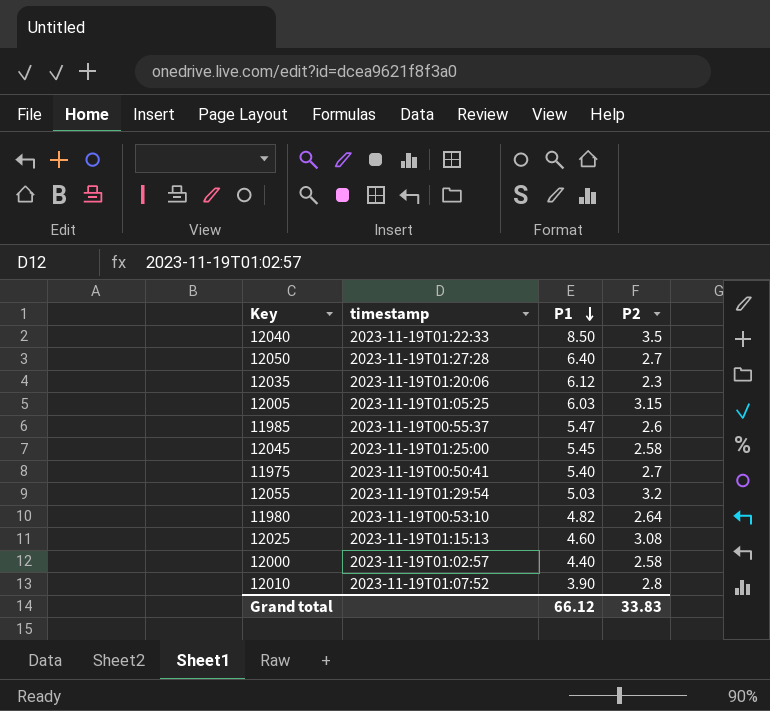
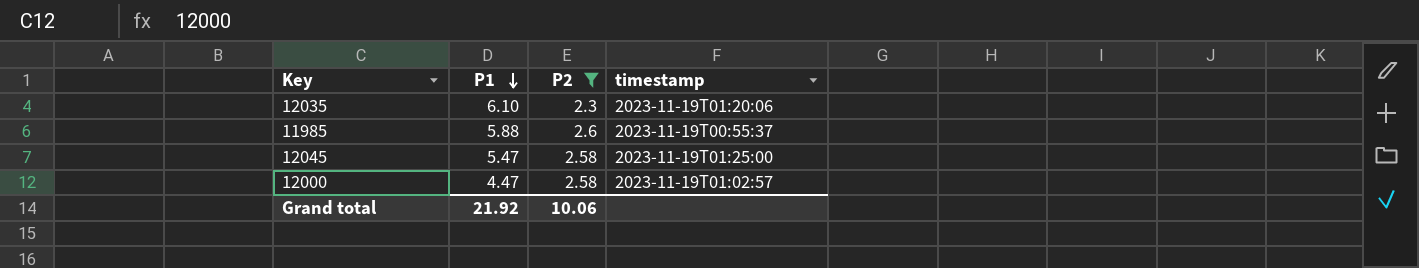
filter: none -> P2 <= 2.6
column timestamp | position: 2 -> 4
12035 | P1: 6.12 -> 6.10
11985 | P1: 5.47 -> 5.88
12045 | P1: 5.45 -> 5.47
12000 | P1: 4.40 -> 4.47
Grand total | P1: 66.12 -> 21.92
Grand total | P2: 33.83 -> 10.06

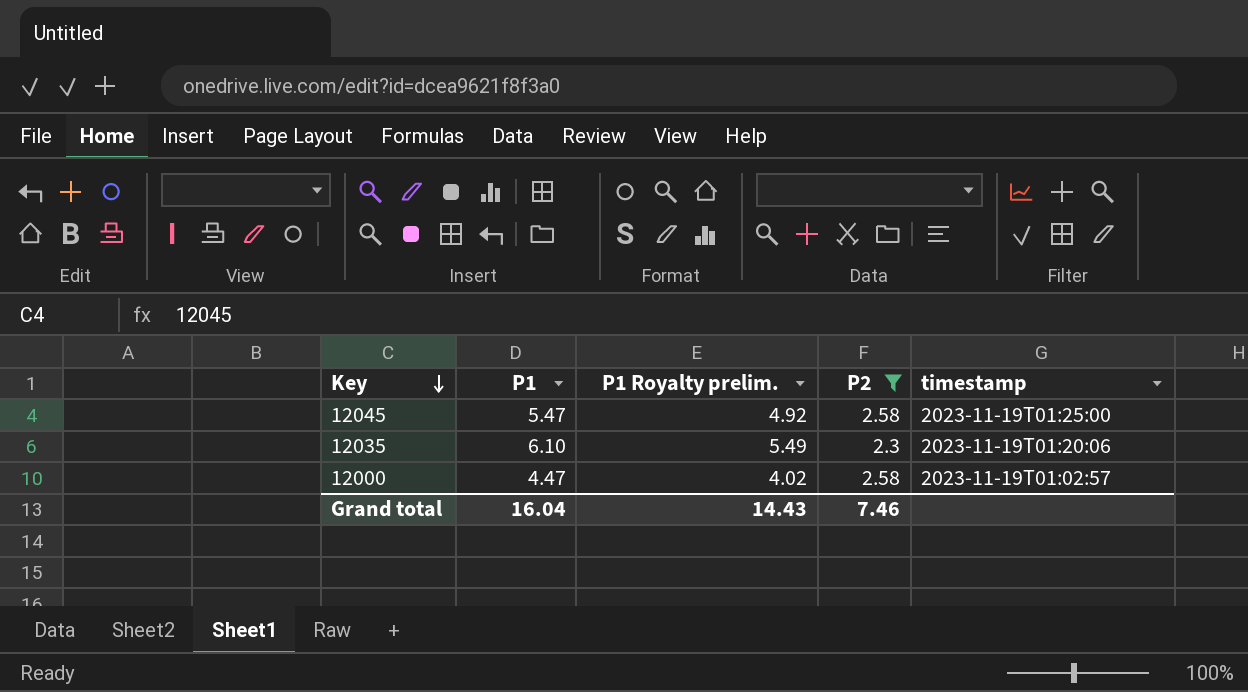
row order: P1 descending -> Key descending
column P1 Royalty prelim. | formula: none -> [P1] * 0.9
row 11985: 5.88 | 2.6 | 2023-11-19T00:55:37 -> none
Grand total | P1: 21.92 -> 16.04
Grand total | P2: 10.06 -> 7.46

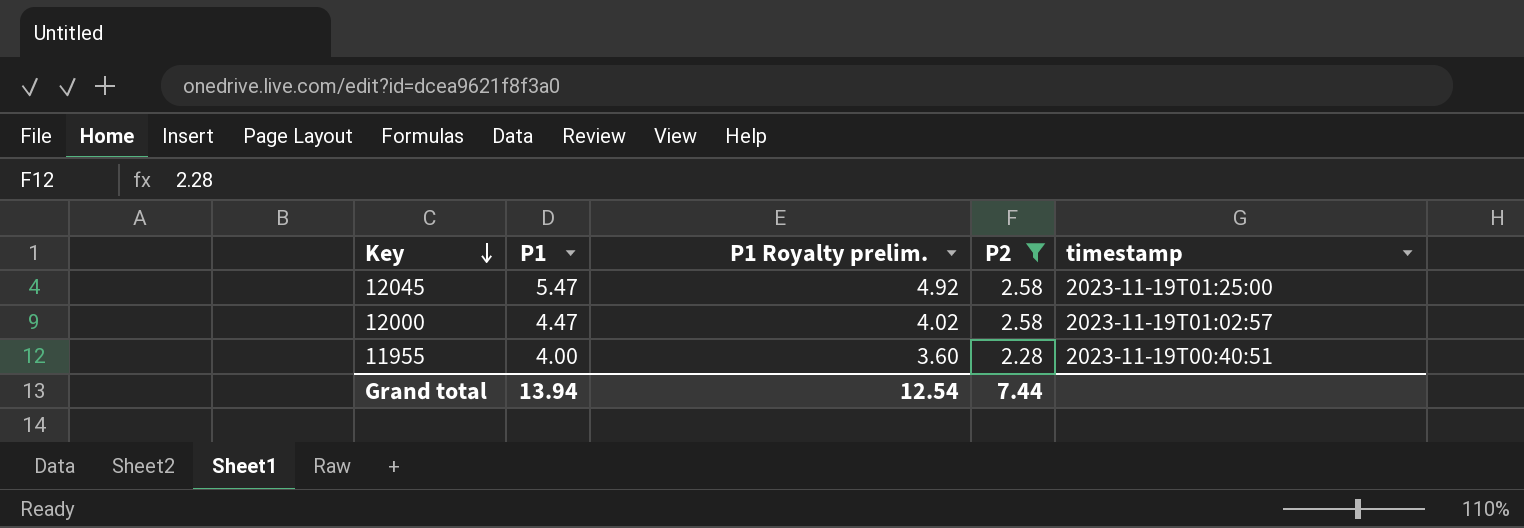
row 12035: 6.10 | 5.49 | 2.3 | 2023-11-19T01:20:06 -> none
row 11955: none -> 4.00 | 3.60 | 2.28 | 2023-11-19T00:40:51
Grand total | P1: 16.04 -> 13.94
Grand total | P1 Royalty prelim.: 14.43 -> 12.54
Grand total | P2: 7.46 -> 7.44

